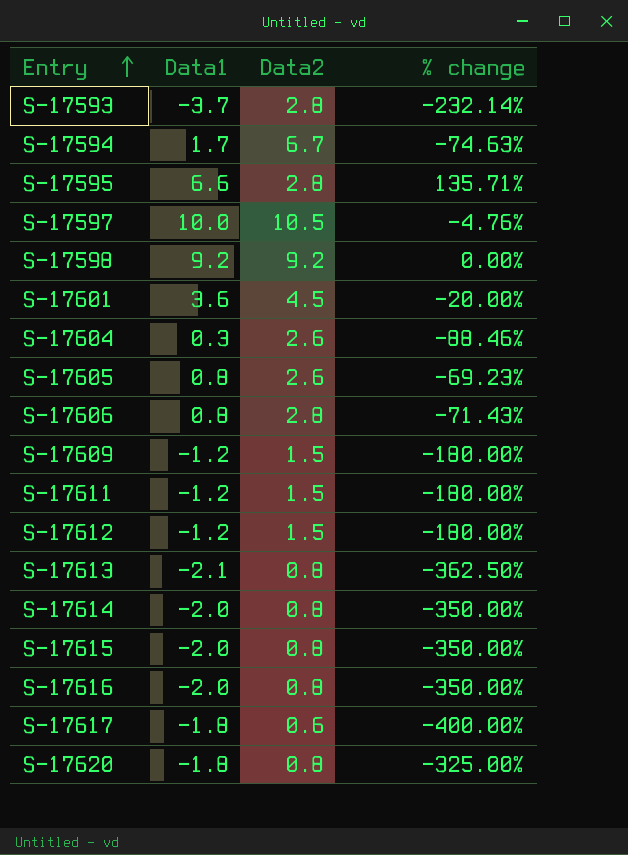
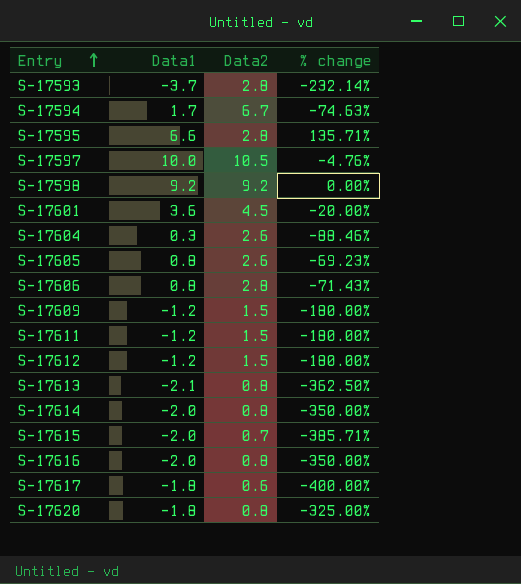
S-17615 | Data2: 0.8 -> 0.7
S-17615 | % change: -350.00% -> -385.71%

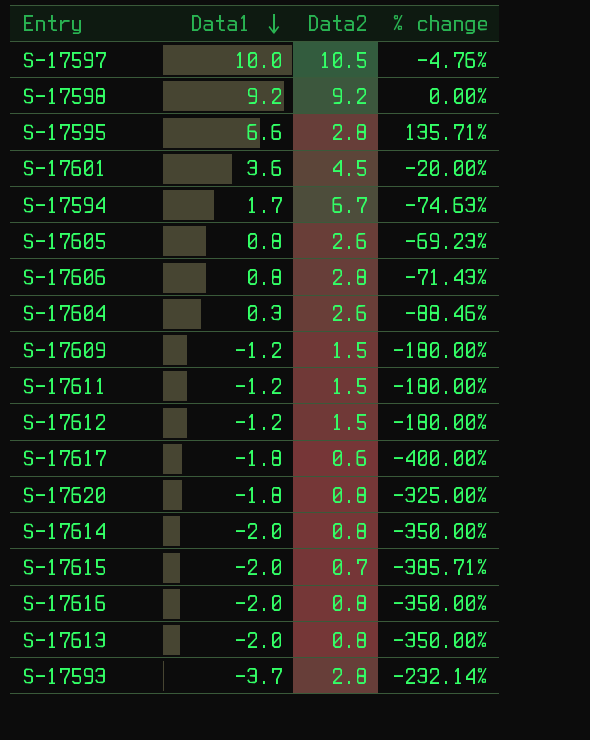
row order: Entry ascending -> Data1 descending
S-17613 | Data1: -2.1 -> -2.0
S-17613 | % change: -362.50% -> -350.00%

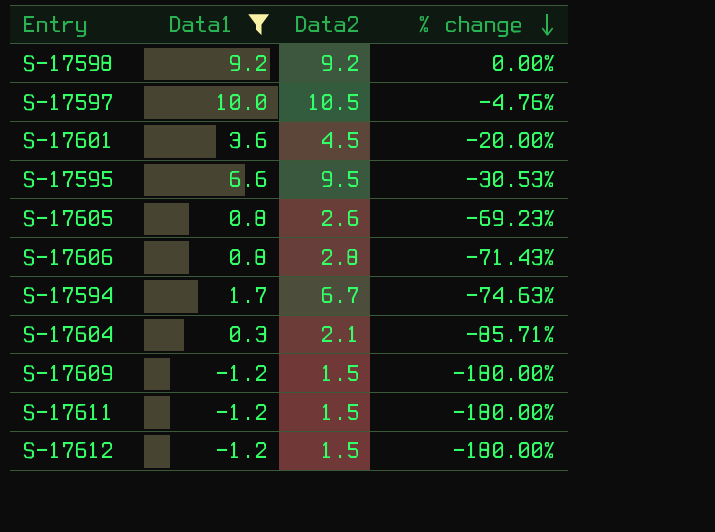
filter: none -> Data1 >= -1.2
row order: Data1 descending -> % change descending
S-17595 | Data2: 2.8 -> 9.5
S-17595 | % change: 135.71% -> -30.53%
S-17604 | Data2: 2.6 -> 2.1
S-17604 | % change: -88.46% -> -85.71%

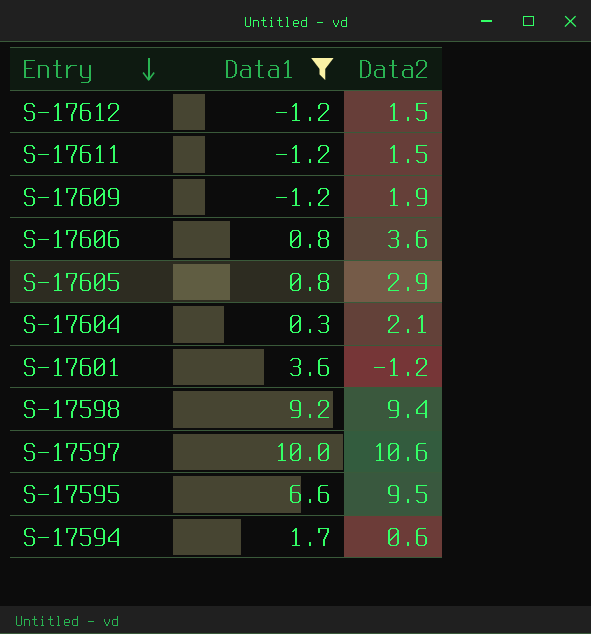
row order: % change descending -> Entry descending
column % change | formula: ([Data1] - [Data2]) / [Data2] -> none
S-17609 | Data2: 1.5 -> 1.9
S-17606 | Data2: 2.8 -> 3.6
S-17605 | Data2: 2.6 -> 2.9
S-17601 | Data2: 4.5 -> -1.2
S-17598 | Data2: 9.2 -> 9.4
S-17597 | Data2: 10.5 -> 10.6
S-17594 | Data2: 6.7 -> 0.6

